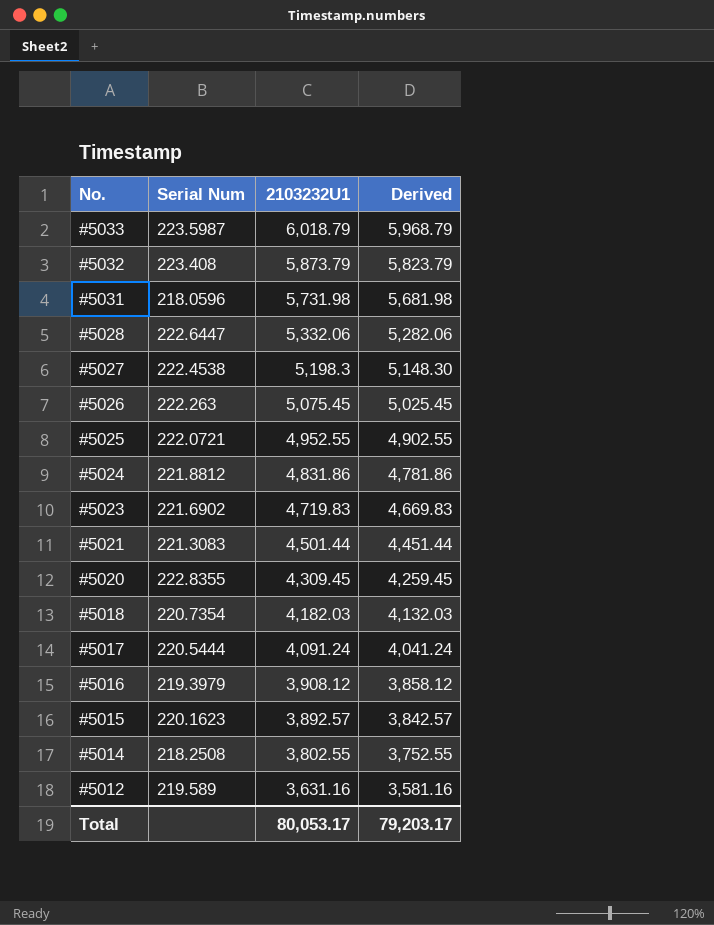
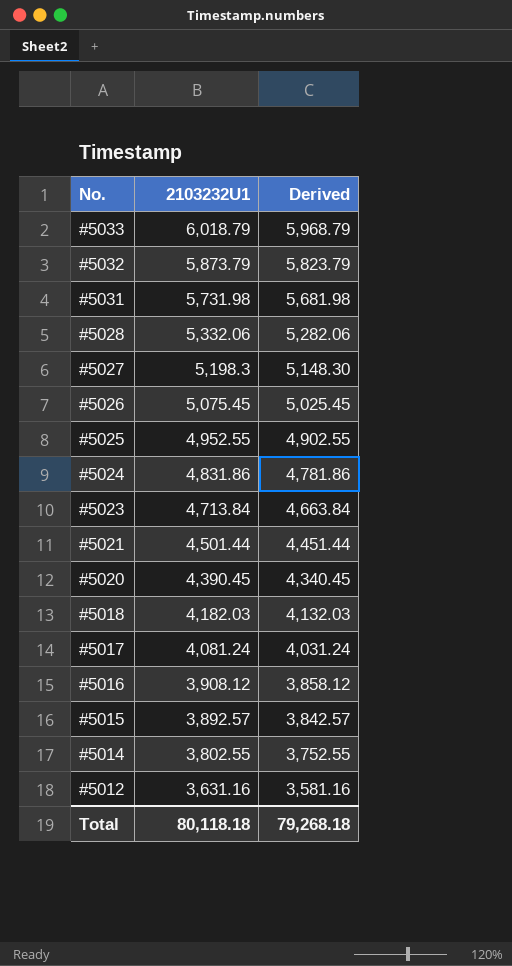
column Serial Num | position: 2 -> none
#5023 | 2103232U1: 4,719.83 -> 4,713.84
#5023 | Derived: 4,669.83 -> 4,663.84
#5020 | 2103232U1: 4,309.45 -> 4,390.45
#5020 | Derived: 4,259.45 -> 4,340.45
#5017 | 2103232U1: 4,091.24 -> 4,081.24
#5017 | Derived: 4,041.24 -> 4,031.24
Total | 2103232U1: 80,053.17 -> 80,118.18
Total | Derived: 79,203.17 -> 79,268.18

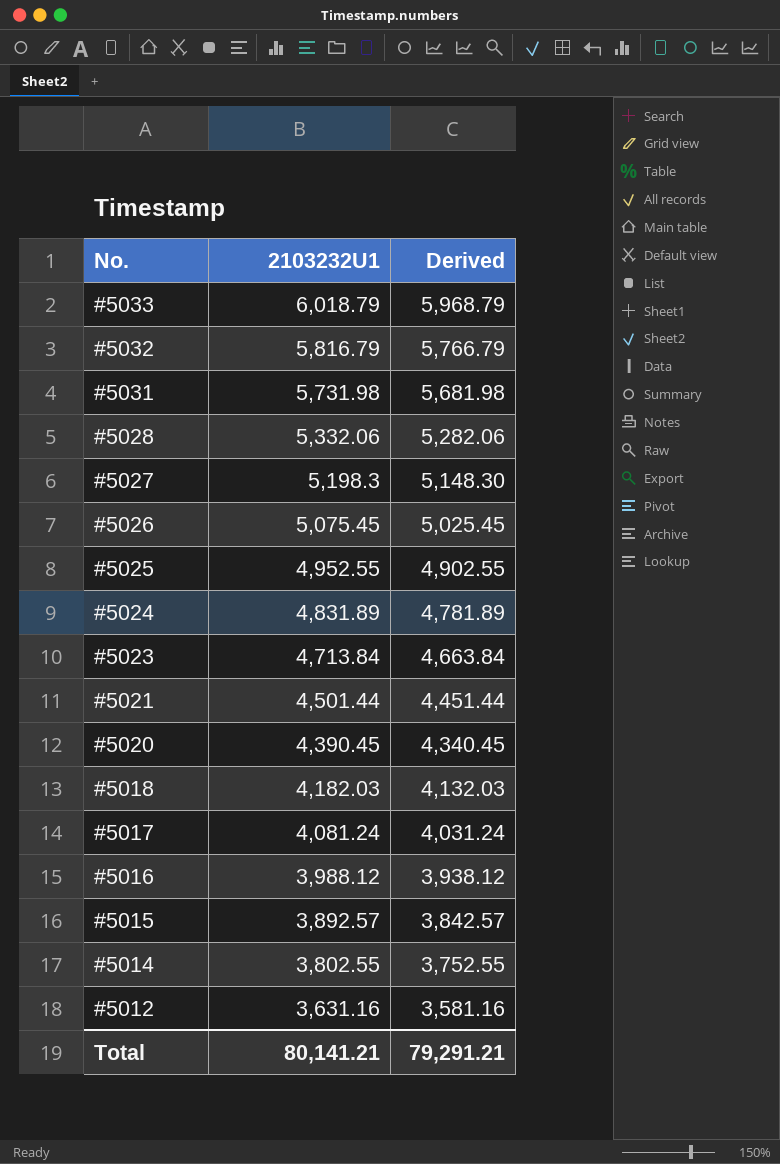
#5032 | 2103232U1: 5,873.79 -> 5,816.79
#5032 | Derived: 5,823.79 -> 5,766.79
#5024 | 2103232U1: 4,831.86 -> 4,831.89
#5024 | Derived: 4,781.86 -> 4,781.89
#5016 | 2103232U1: 3,908.12 -> 3,988.12
#5016 | Derived: 3,858.12 -> 3,938.12
Total | 2103232U1: 80,118.18 -> 80,141.21
Total | Derived: 79,268.18 -> 79,291.21

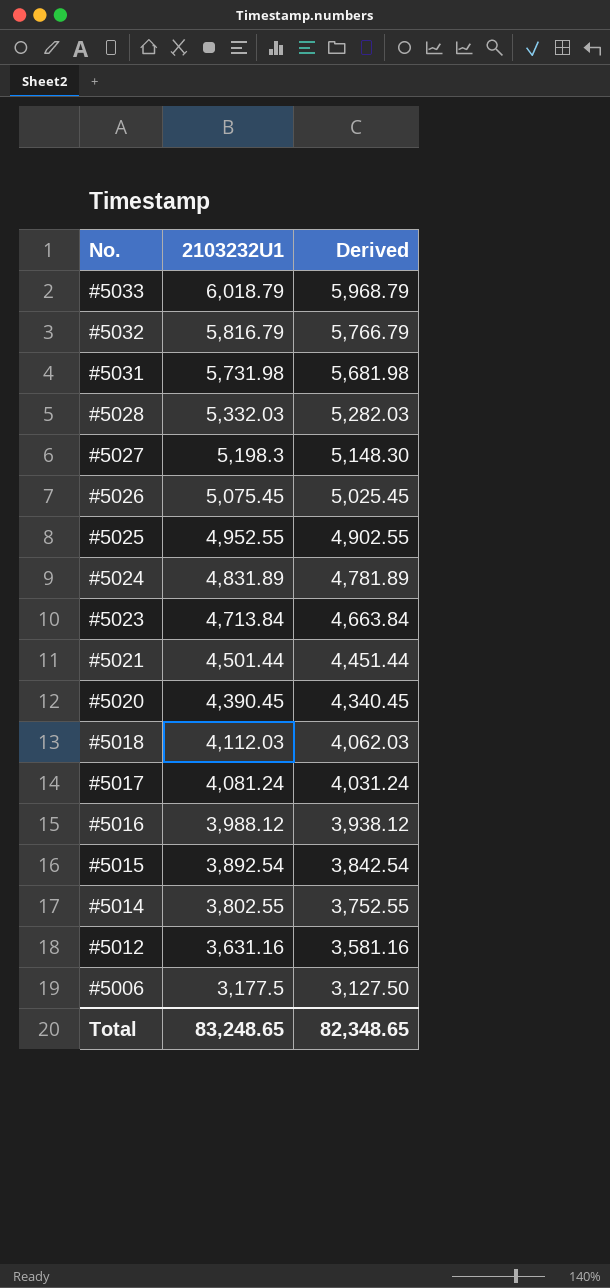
#5028 | 2103232U1: 5,332.06 -> 5,332.03
#5028 | Derived: 5,282.06 -> 5,282.03
#5018 | 2103232U1: 4,182.03 -> 4,112.03
#5018 | Derived: 4,132.03 -> 4,062.03
#5015 | 2103232U1: 3,892.57 -> 3,892.54
#5015 | Derived: 3,842.57 -> 3,842.54
row #5006: none -> 3,177.5 | 3,127.50
Total | 2103232U1: 80,141.21 -> 83,248.65
Total | Derived: 79,291.21 -> 82,348.65

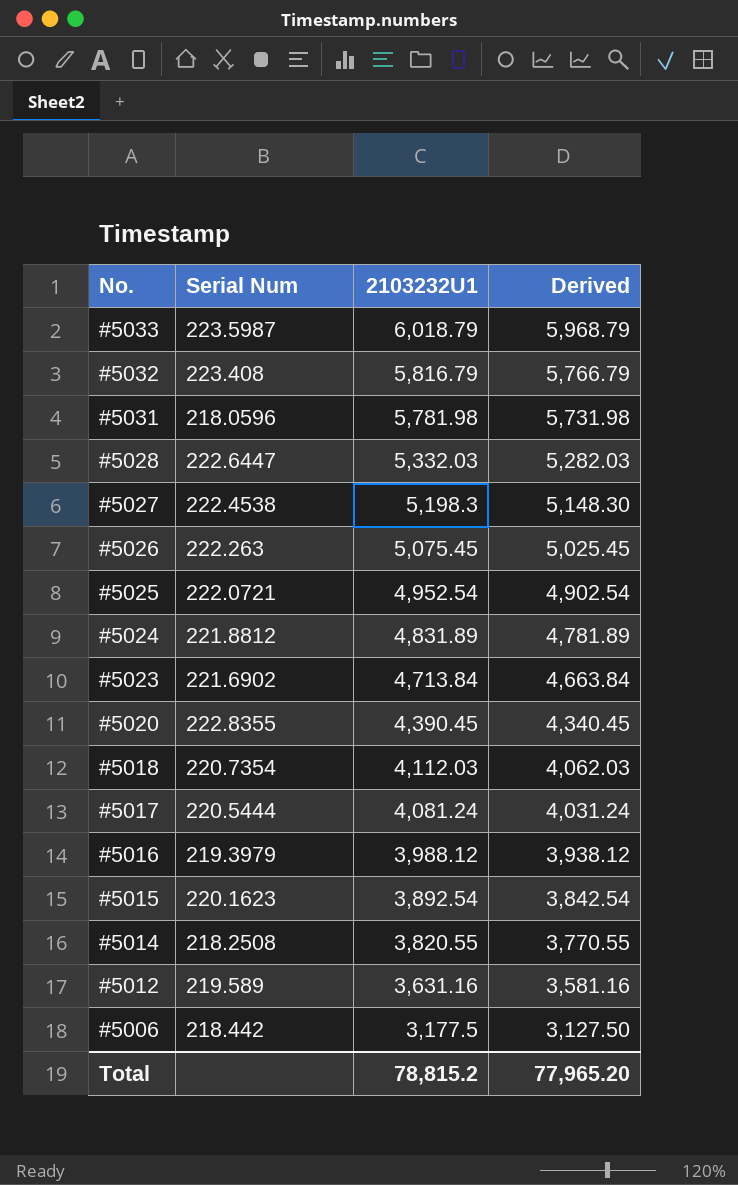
column Serial Num | position: none -> 2
row #5021: 4,501.44 | 4,451.44 -> none
#5031 | 2103232U1: 5,731.98 -> 5,781.98
#5031 | Derived: 5,681.98 -> 5,731.98
#5025 | 2103232U1: 4,952.55 -> 4,952.54
#5025 | Derived: 4,902.55 -> 4,902.54
#5014 | 2103232U1: 3,802.55 -> 3,820.55
#5014 | Derived: 3,752.55 -> 3,770.55
Total | 2103232U1: 83,248.65 -> 78,815.2
Total | Derived: 82,348.65 -> 77,965.20

